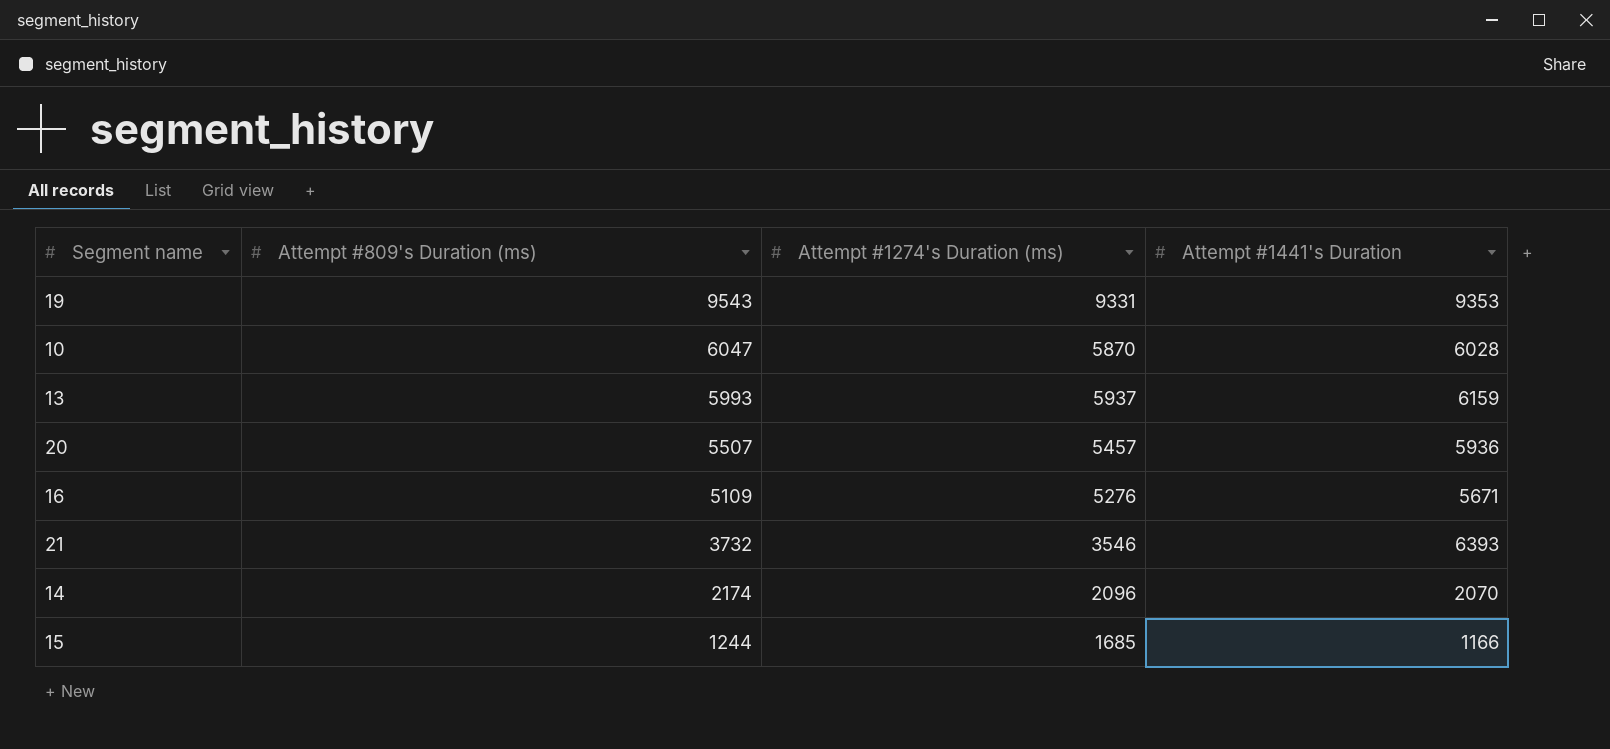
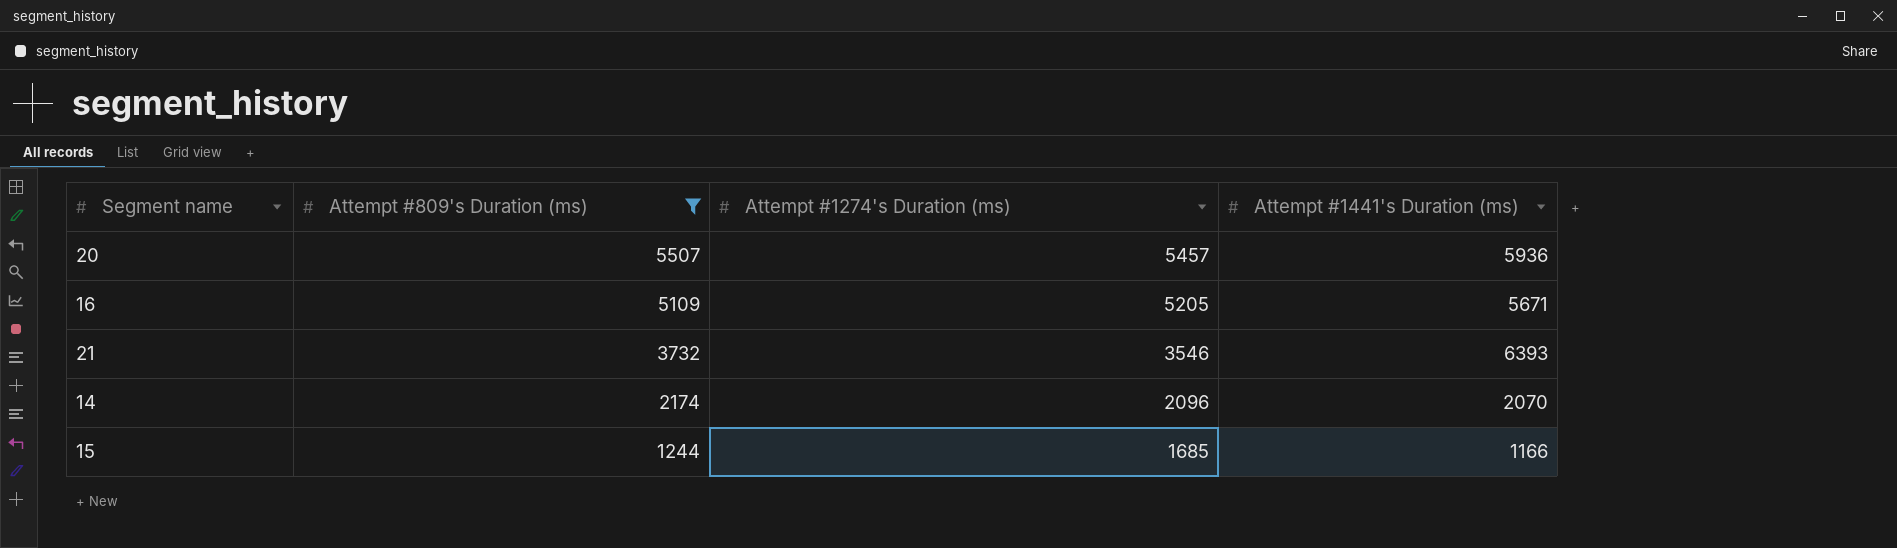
filter: none -> Attempt #809's Duration (ms) <= 5507
column name: Attempt #1441's Duration -> Attempt #1441's Duration (ms)
16 | Attempt #1274's Duration (ms): 5276 -> 5205

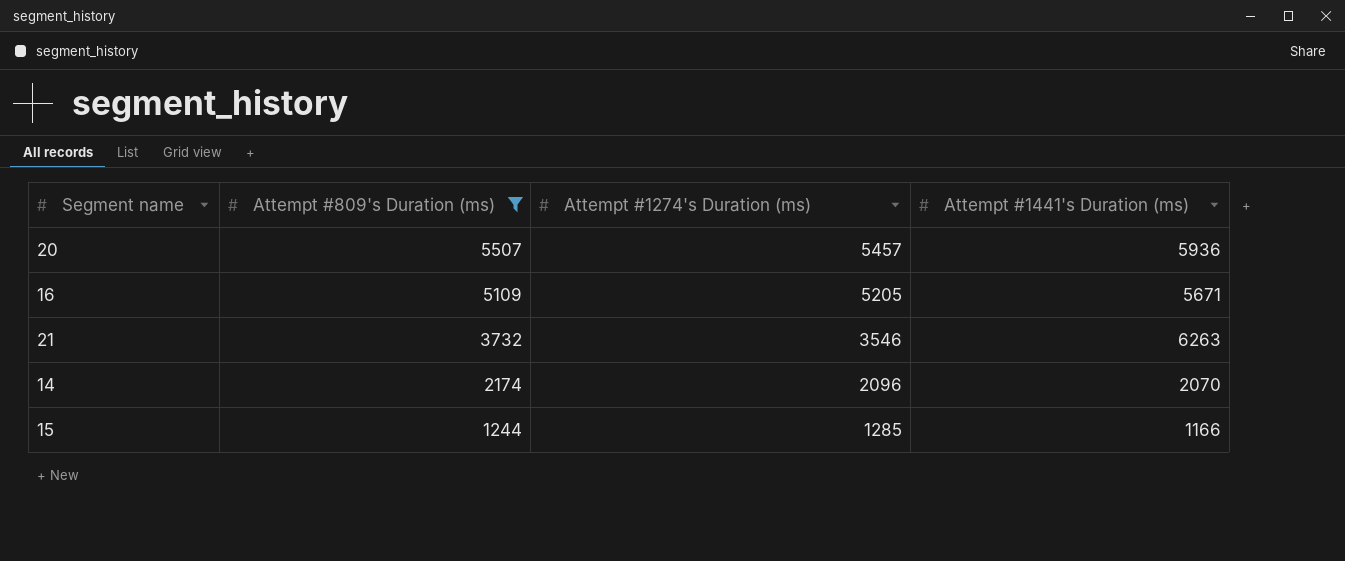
21 | Attempt #1441's Duration (ms): 6393 -> 6263
15 | Attempt #1274's Duration (ms): 1685 -> 1285

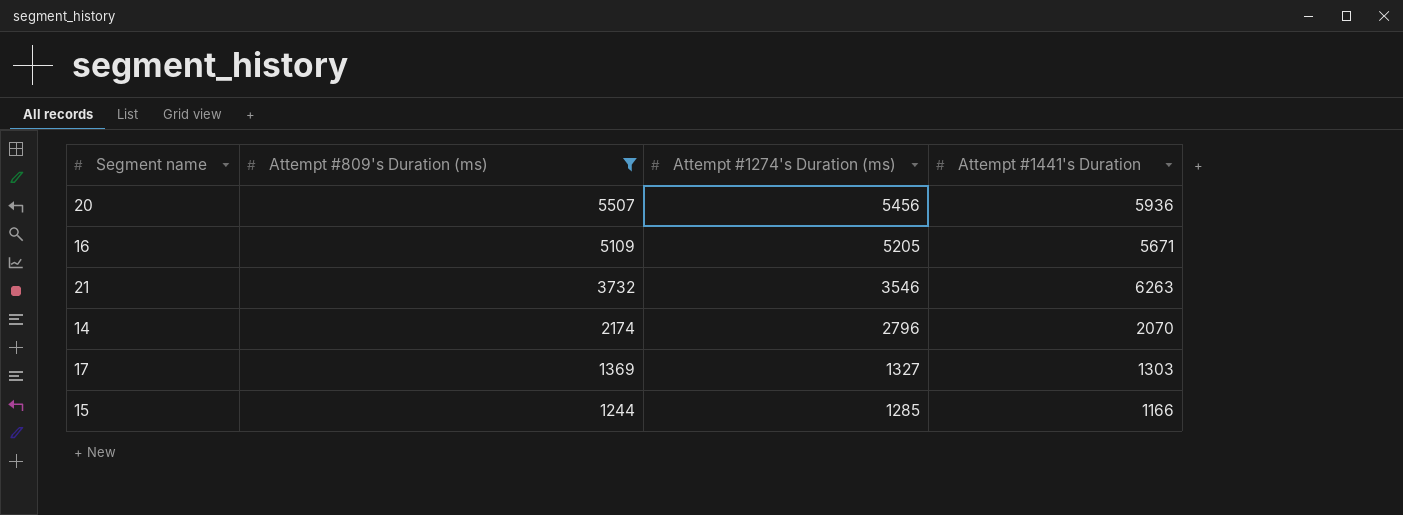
column name: Attempt #1441's Duration (ms) -> Attempt #1441's Duration
20 | Attempt #1274's Duration (ms): 5457 -> 5456
14 | Attempt #1274's Duration (ms): 2096 -> 2796
row 17: none -> 1369 | 1327 | 1303

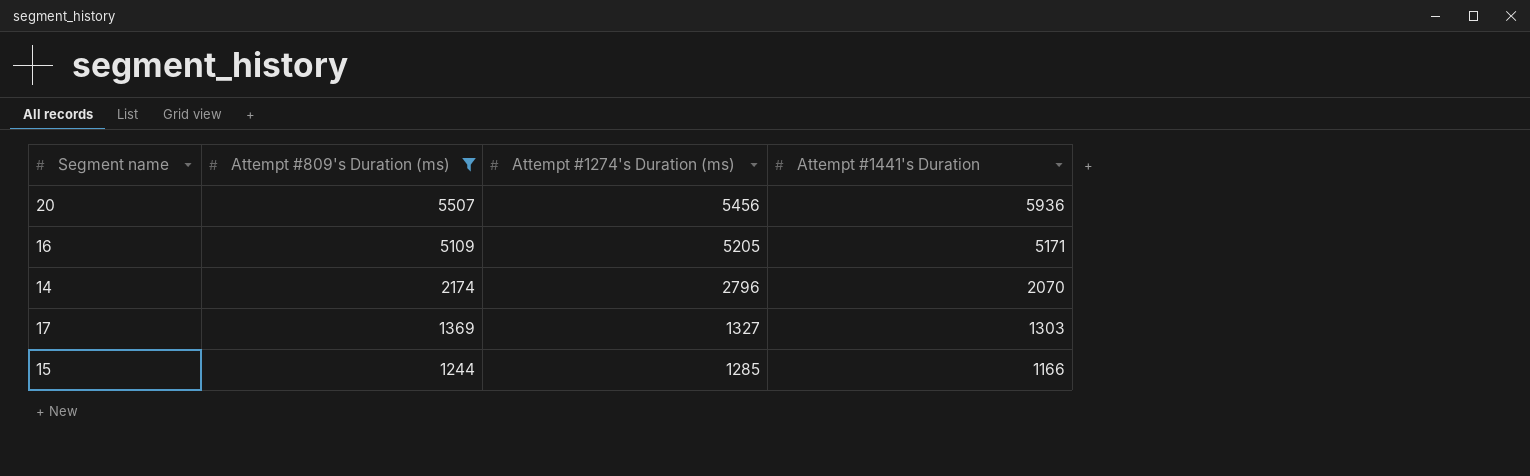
row 21: 3732 | 3546 | 6263 -> none
16 | Attempt #1441's Duration: 5671 -> 5171

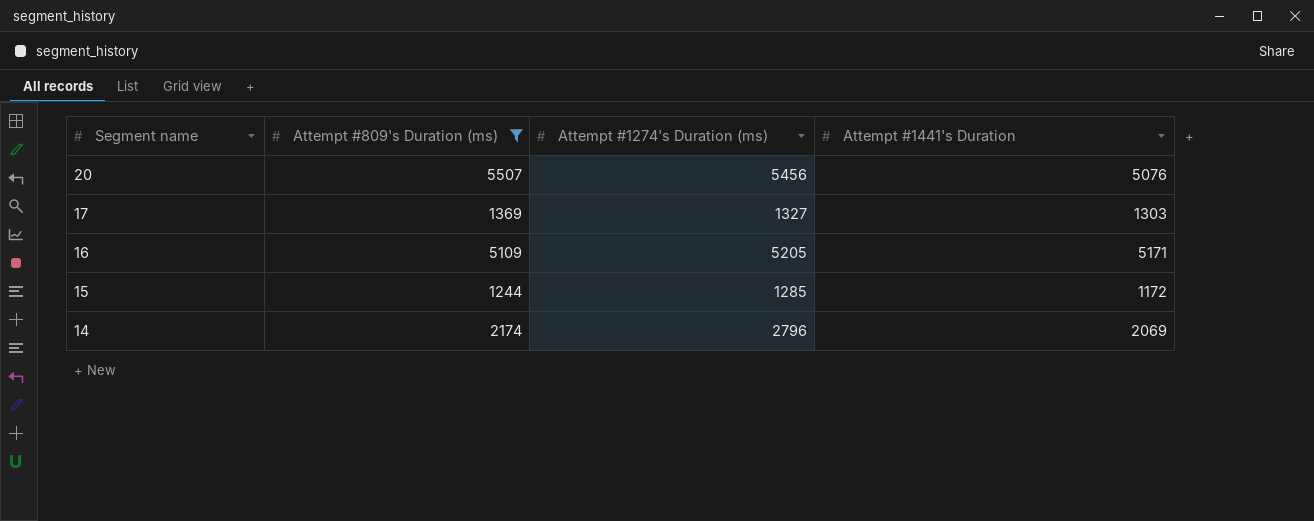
row order: Attempt #809's Duration (ms) descending -> Segment name descending
20 | Attempt #1441's Duration: 5936 -> 5076
15 | Attempt #1441's Duration: 1166 -> 1172
14 | Attempt #1441's Duration: 2070 -> 2069

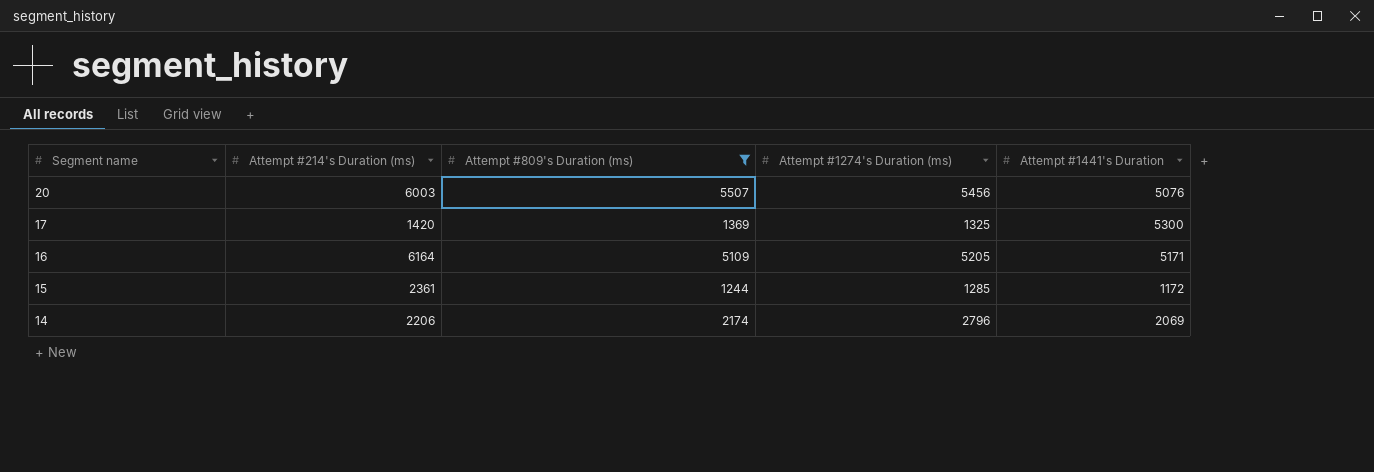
column Attempt #214's Duration (ms) | position: none -> 2
17 | Attempt #1274's Duration (ms): 1327 -> 1325
17 | Attempt #1441's Duration: 1303 -> 5300

